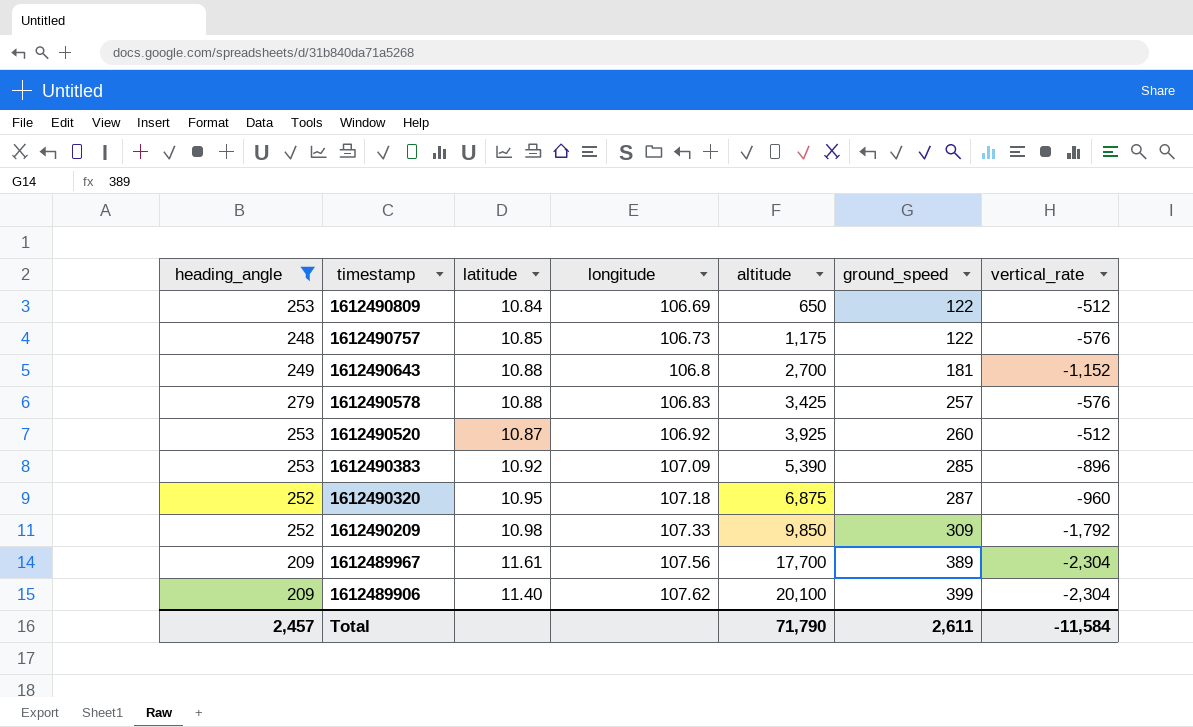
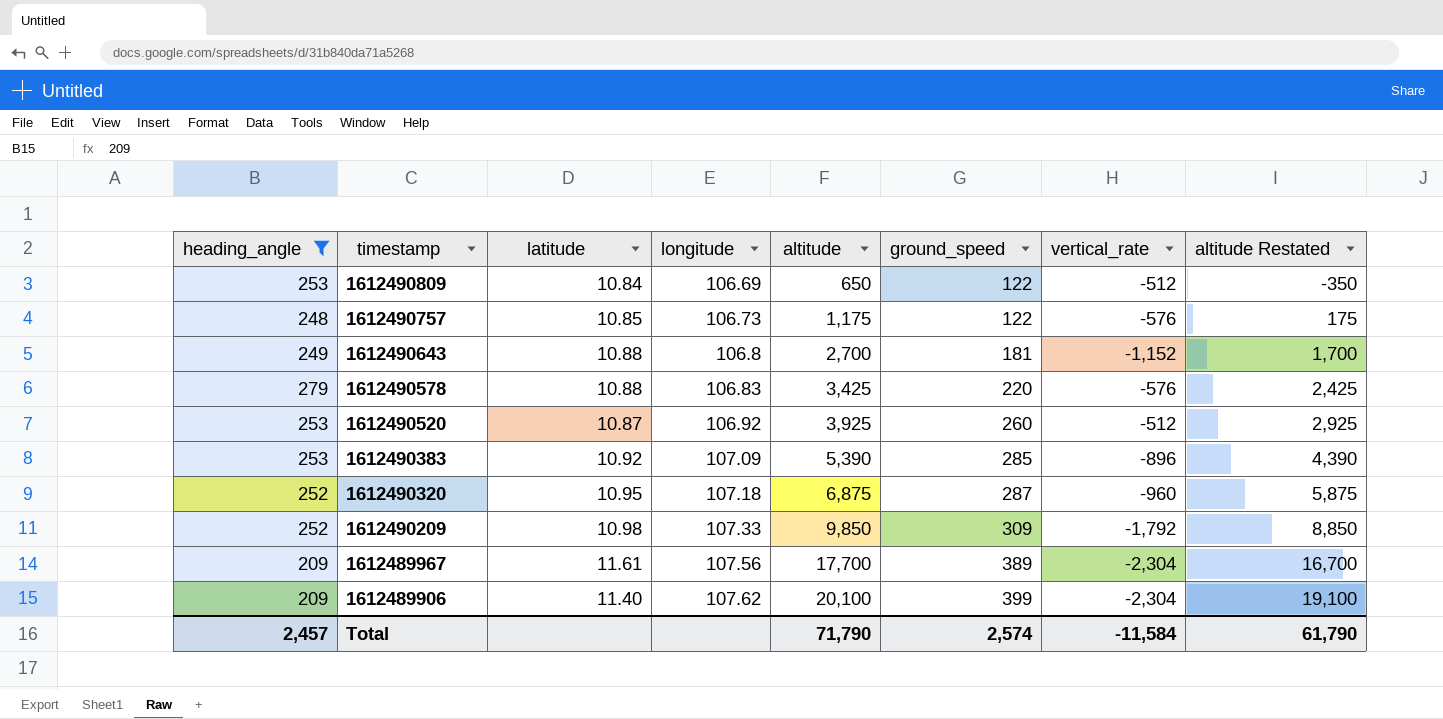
column altitude Restated | formula: none -> [altitude] - 1000
1612490578 | ground_speed: 257 -> 220
Total | ground_speed: 2,611 -> 2,574

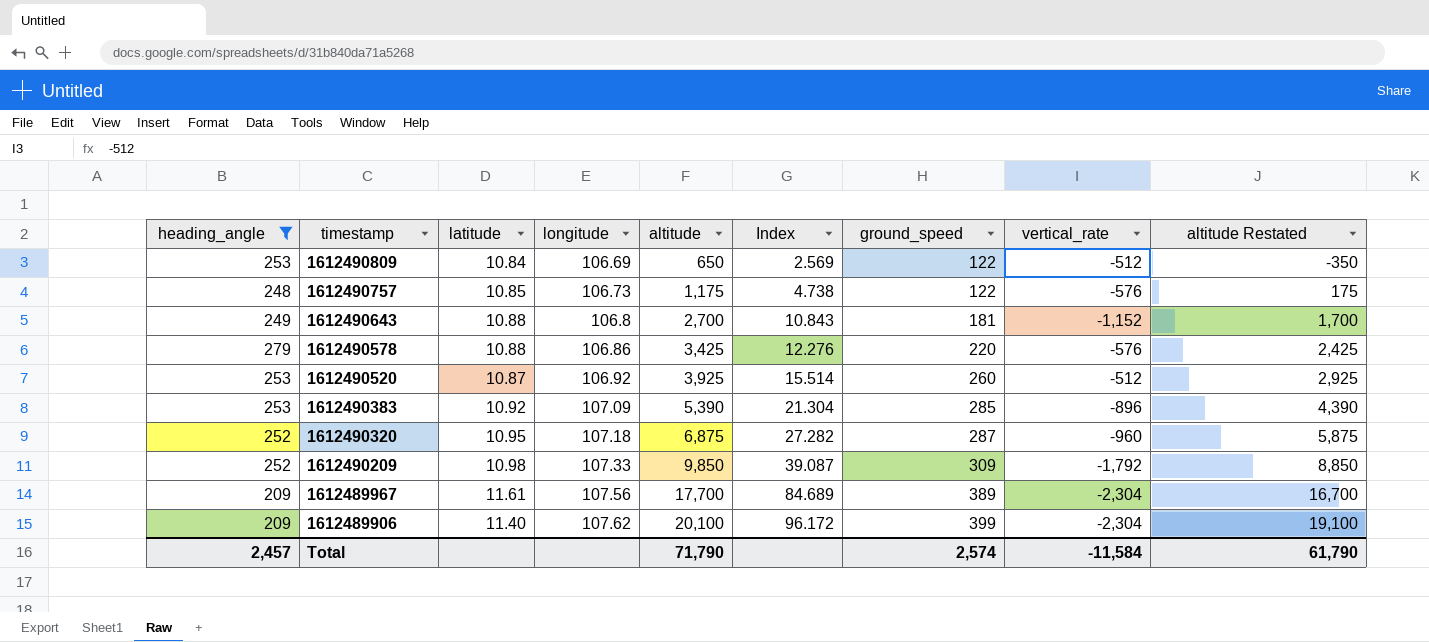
column Index | formula: none -> [altitude] / [heading_angle]
1612490578 | longitude: 106.83 -> 106.86

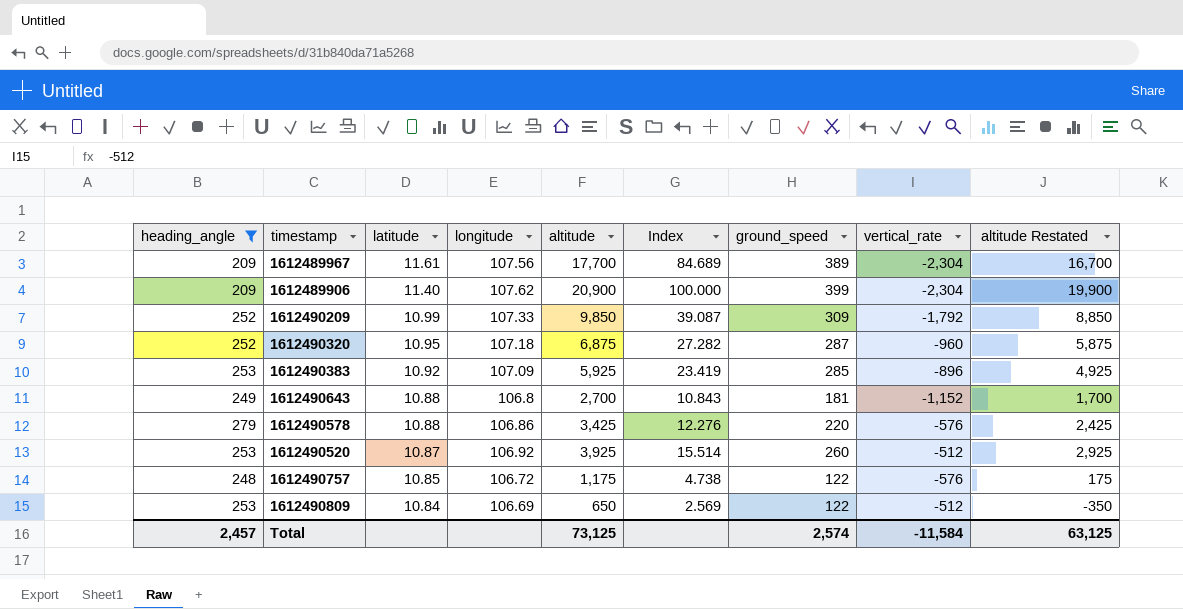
row order: timestamp descending -> latitude descending
1612489906 | altitude: 20,100 -> 20,900
1612489906 | Index: 96.172 -> 100.000
1612489906 | altitude Restated: 19,100 -> 19,900
1612490209 | latitude: 10.98 -> 10.99
1612490383 | altitude: 5,390 -> 5,925
1612490383 | Index: 21.304 -> 23.419
1612490383 | altitude Restated: 4,390 -> 4,925
1612490757 | longitude: 106.73 -> 106.72
Total | altitude: 71,790 -> 73,125
Total | altitude Restated: 61,790 -> 63,125

